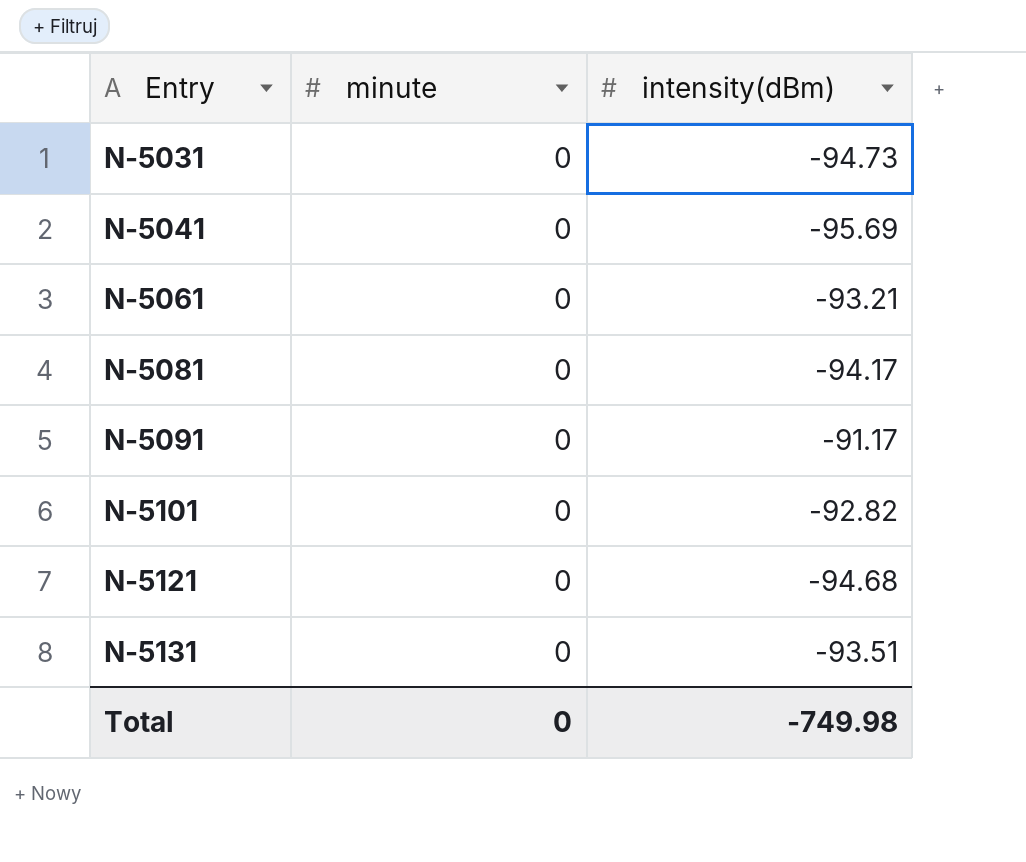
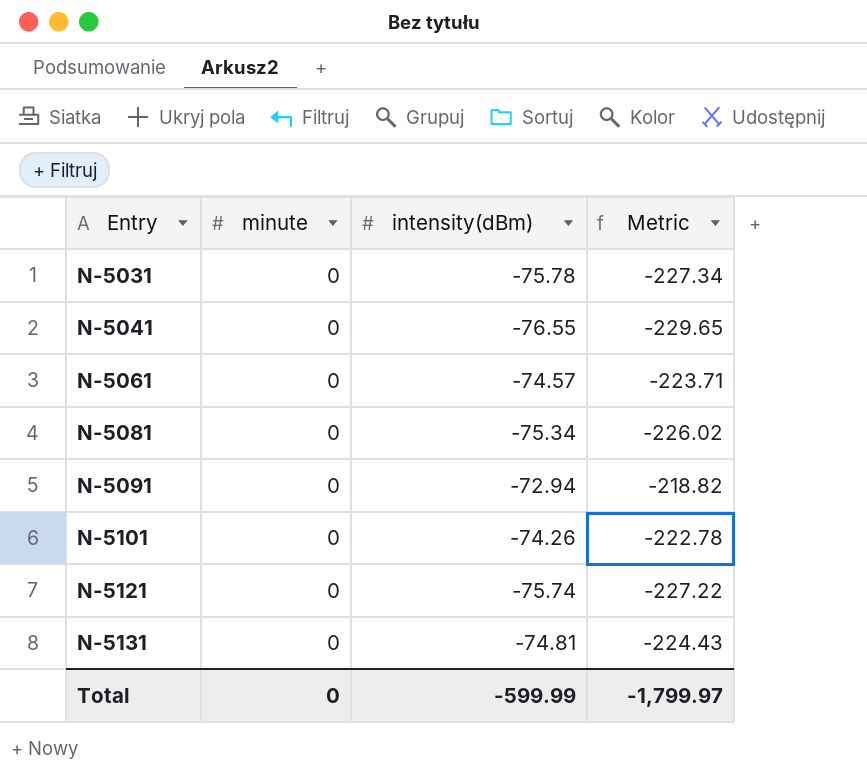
column Metric | formula: none -> [intensity(dBm)] * 3
N-5031 | intensity(dBm): -94.73 -> -75.78
N-5041 | intensity(dBm): -95.69 -> -76.55
N-5061 | intensity(dBm): -93.21 -> -74.57
N-5081 | intensity(dBm): -94.17 -> -75.34
N-5091 | intensity(dBm): -91.17 -> -72.94
N-5101 | intensity(dBm): -92.82 -> -74.26
N-5121 | intensity(dBm): -94.68 -> -75.74
N-5131 | intensity(dBm): -93.51 -> -74.81
Total | intensity(dBm): -749.98 -> -599.99

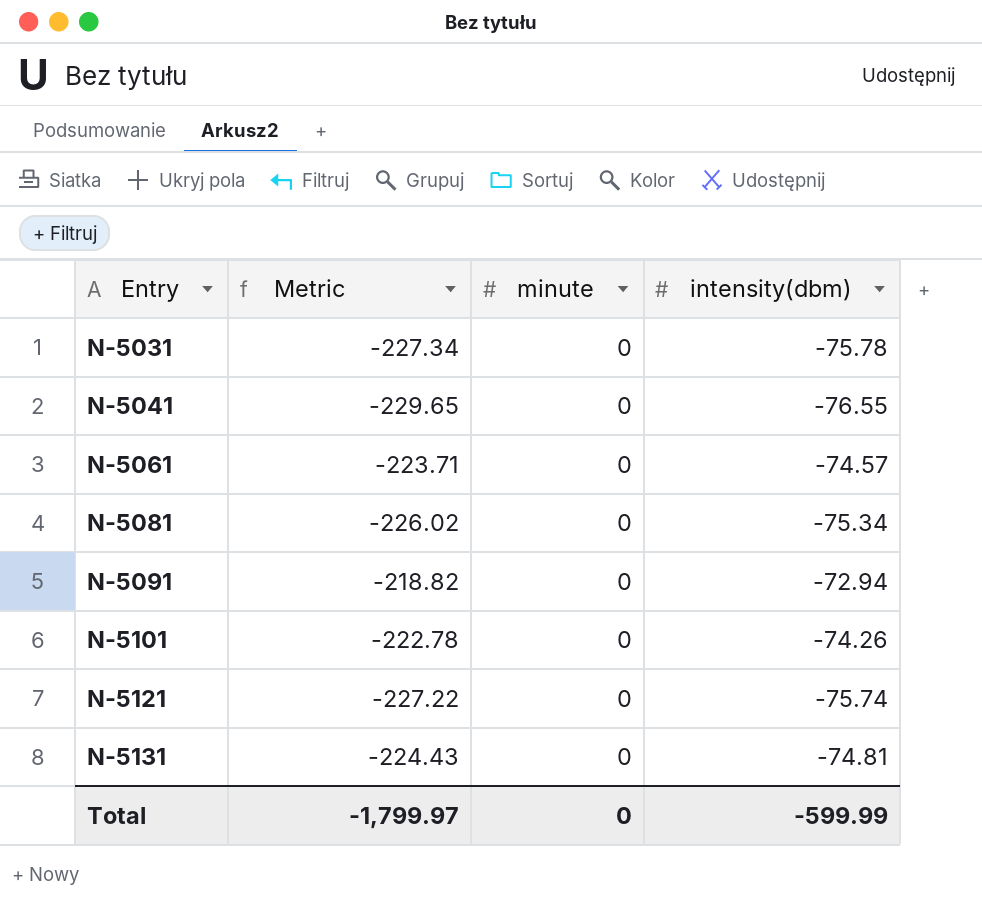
column Metric | position: 4 -> 2
column name: intensity(dBm) -> intensity(dbm)

